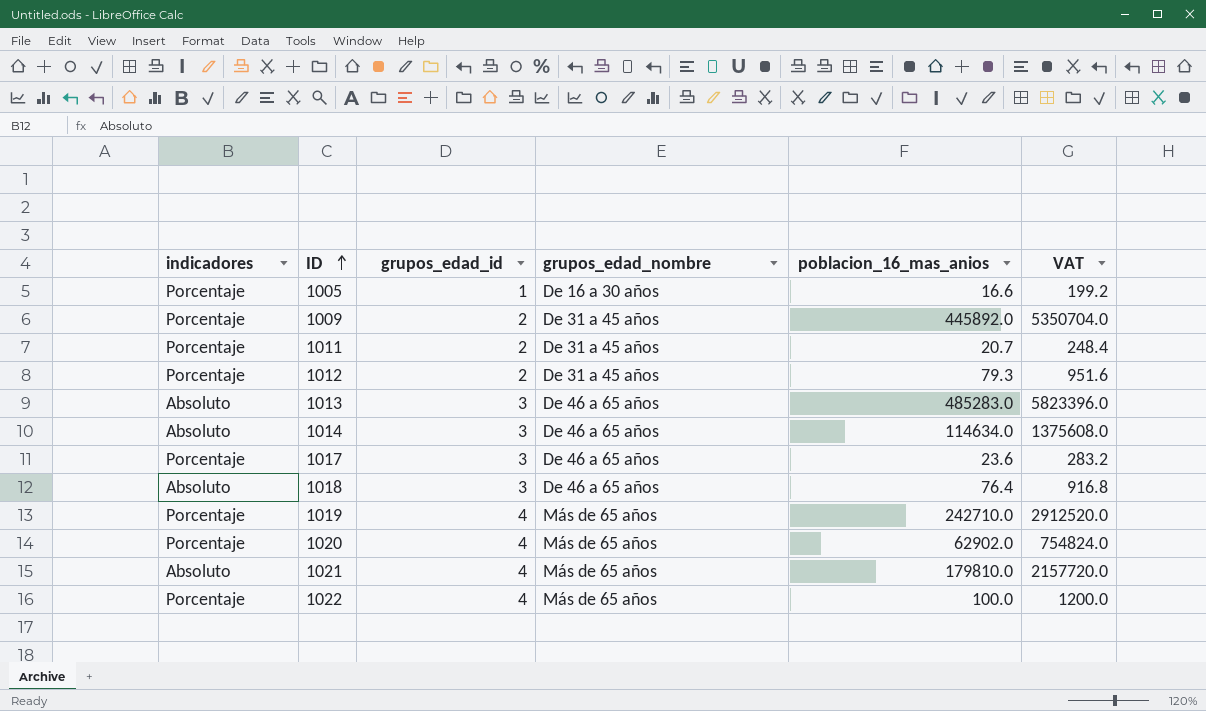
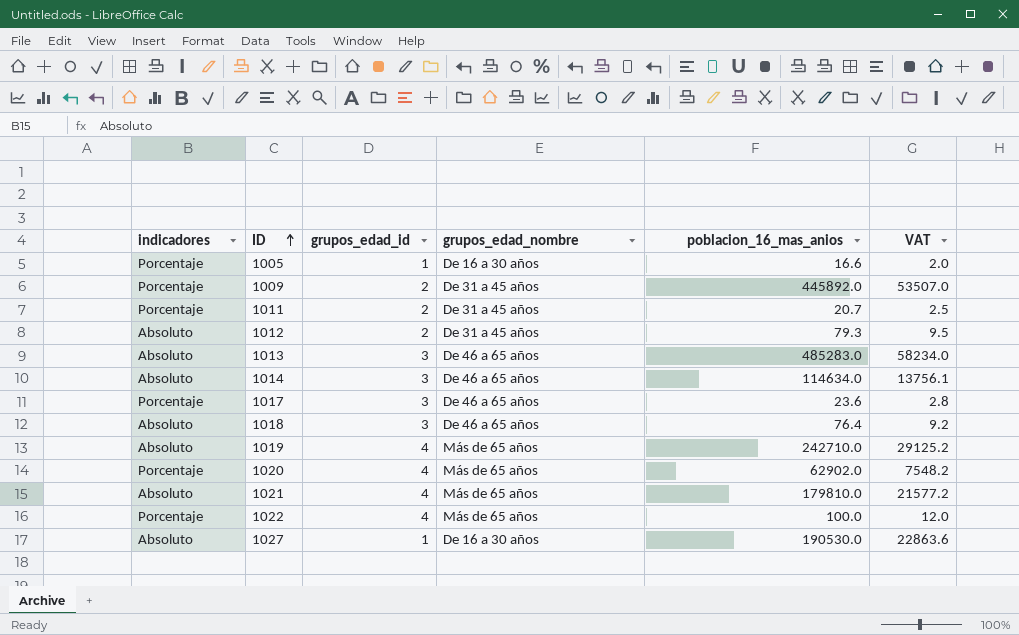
column VAT | formula: [poblacion_16_mas_anios] * 12 -> [poblacion_16_mas_anios] * 0.12
1012 | indicadores: Porcentaje -> Absoluto
1019 | indicadores: Porcentaje -> Absoluto
row 1027: none -> Absoluto | 1 | De 16 a 30 años | 190530.0 | 22863.6

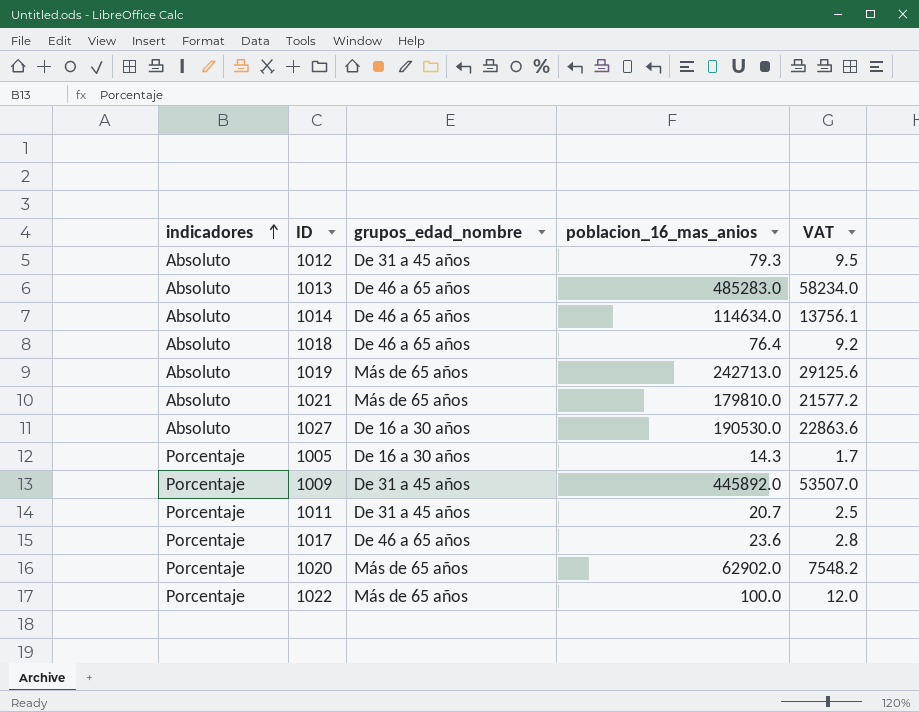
row order: ID ascending -> indicadores ascending
column grupos_edad_id | position: 3 -> none
1019 | poblacion_16_mas_anios: 242710.0 -> 242713.0
1019 | VAT: 29125.2 -> 29125.6
1005 | poblacion_16_mas_anios: 16.6 -> 14.3
1005 | VAT: 2.0 -> 1.7

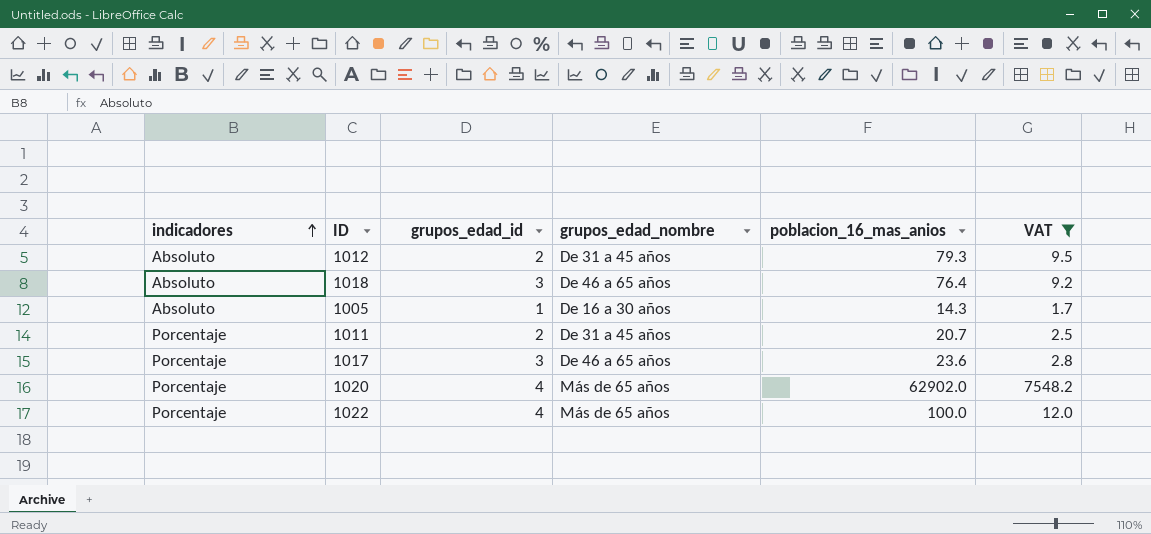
filter: none -> VAT <= 7548.2
column grupos_edad_id | position: none -> 3
1005 | indicadores: Porcentaje -> Absoluto

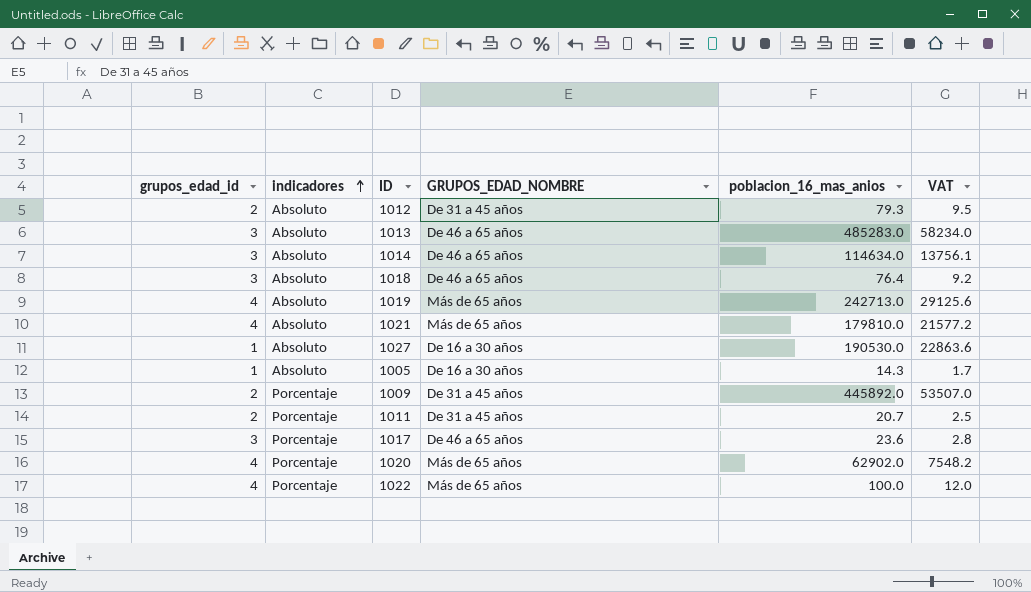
filter: VAT <= 7548.2 -> none
column grupos_edad_id | position: 3 -> 1
column name: grupos_edad_nombre -> GRUPOS_EDAD_NOMBRE

